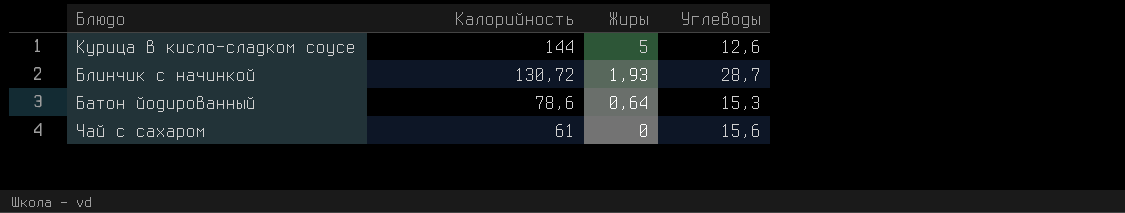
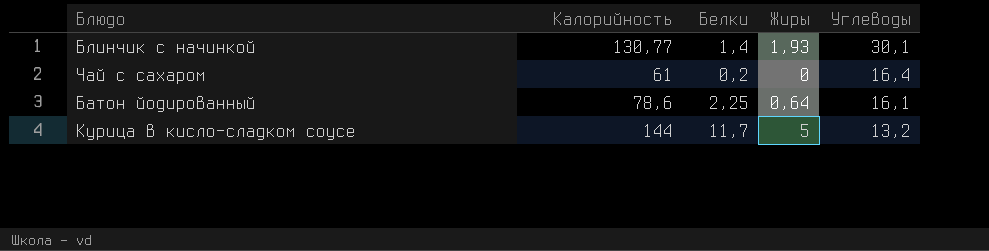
row order: Калорийность descending -> Углеводы descending
column Белки | position: none -> 3
Блинчик с начинкой | Калорийность: 130,72 -> 130,77
Блинчик с начинкой | Углеводы: 28,7 -> 30,1
Чай с сахаром | Углеводы: 15,6 -> 16,4
Батон йодированный | Углеводы: 15,3 -> 16,1
Курица в кисло-сладком соусе | Углеводы: 12,6 -> 13,2

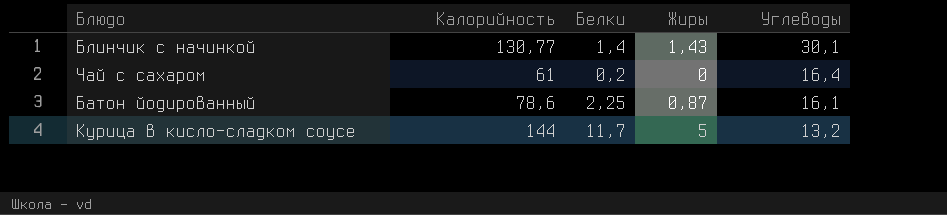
Блинчик с начинкой | Жиры: 1,93 -> 1,43
Батон йодированный | Жиры: 0,64 -> 0,87

